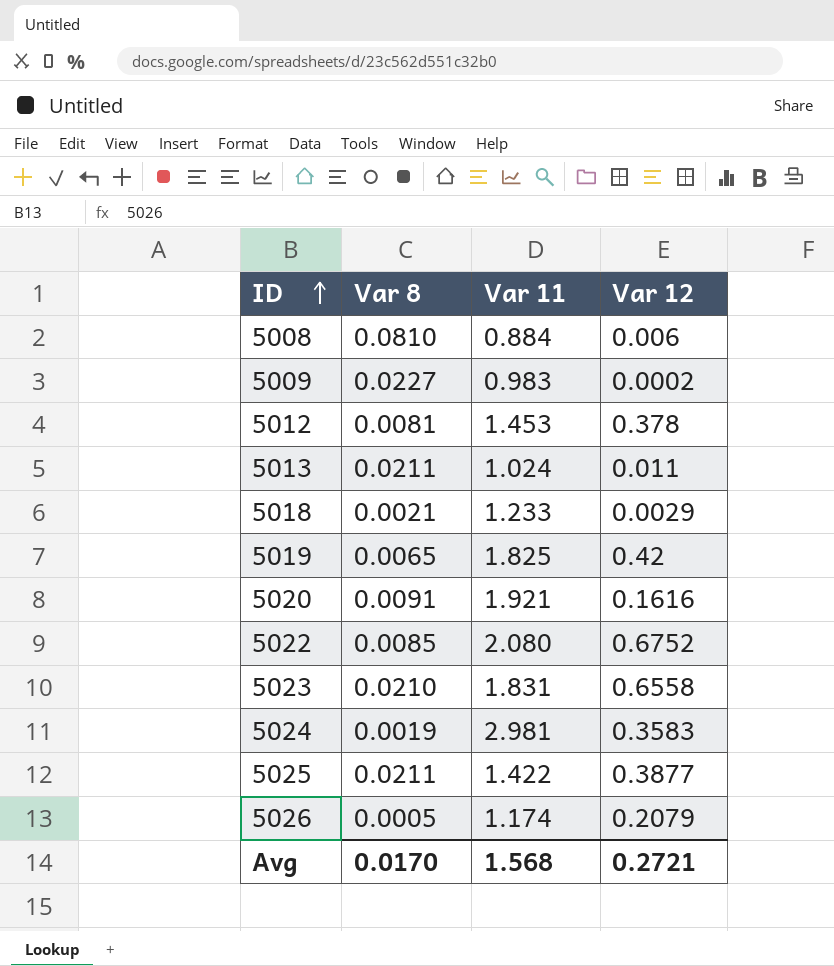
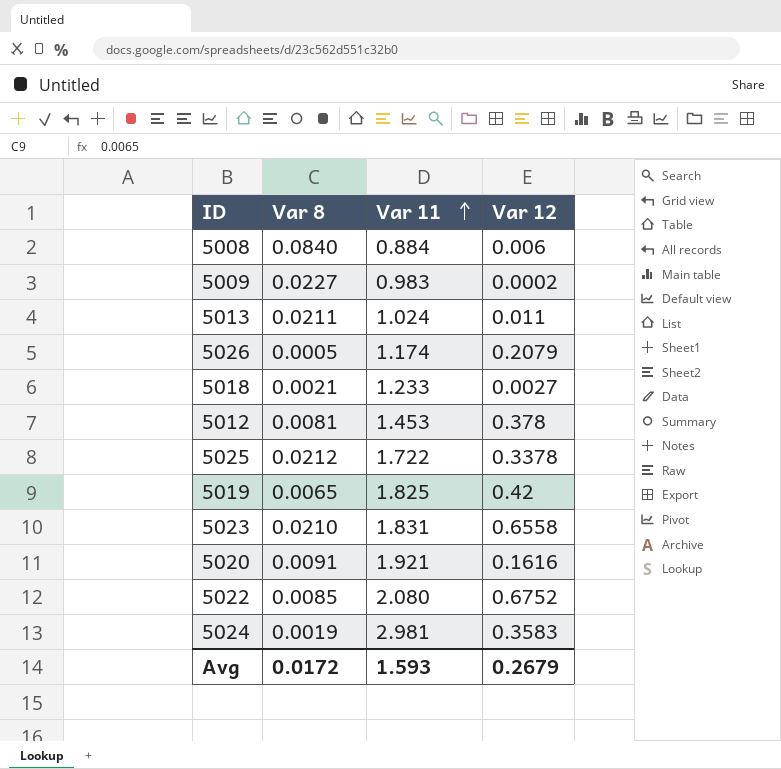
row order: ID ascending -> Var 11 ascending
5008 | Var 8: 0.0810 -> 0.0840
5018 | Var 12: 0.0029 -> 0.0027
5025 | Var 8: 0.0211 -> 0.0212
5025 | Var 11: 1.422 -> 1.722
5025 | Var 12: 0.3877 -> 0.3378
Avg | Var 8: 0.0170 -> 0.0172
Avg | Var 11: 1.568 -> 1.593
Avg | Var 12: 0.2721 -> 0.2679

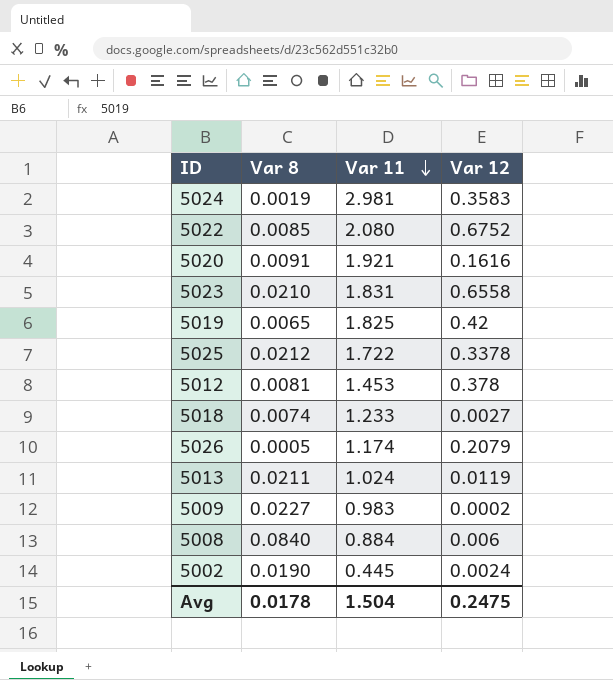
row order: Var 11 ascending -> Var 11 descending
5018 | Var 8: 0.0021 -> 0.0074
5013 | Var 12: 0.011 -> 0.0119
row 5002: none -> 0.0190 | 0.445 | 0.0024
Avg | Var 8: 0.0172 -> 0.0178
Avg | Var 11: 1.593 -> 1.504
Avg | Var 12: 0.2679 -> 0.2475

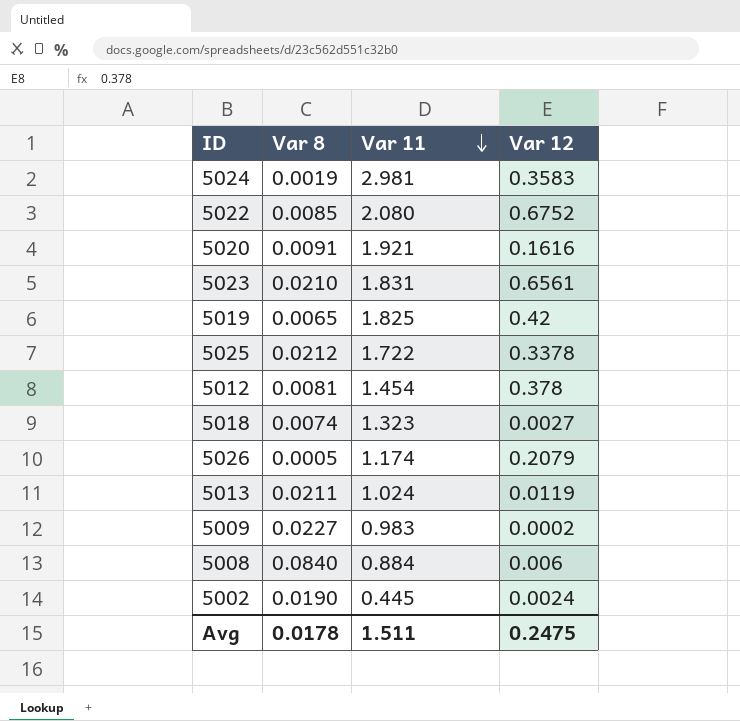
5023 | Var 12: 0.6558 -> 0.6561
5012 | Var 11: 1.453 -> 1.454
5018 | Var 11: 1.233 -> 1.323
Avg | Var 11: 1.504 -> 1.511

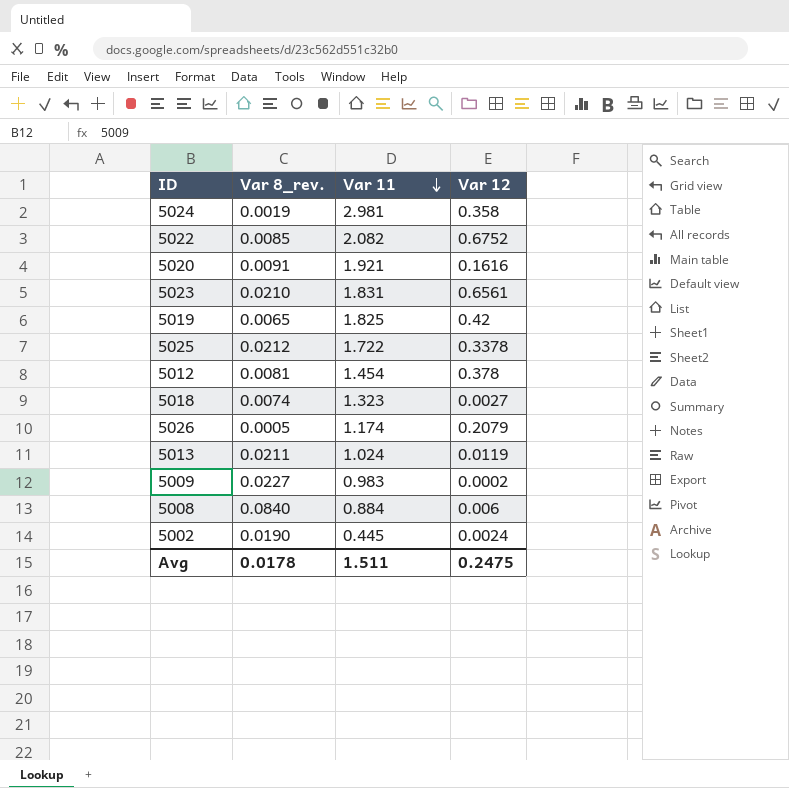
column name: Var 8 -> Var 8_rev.
5024 | Var 12: 0.3583 -> 0.358
5022 | Var 11: 2.080 -> 2.082

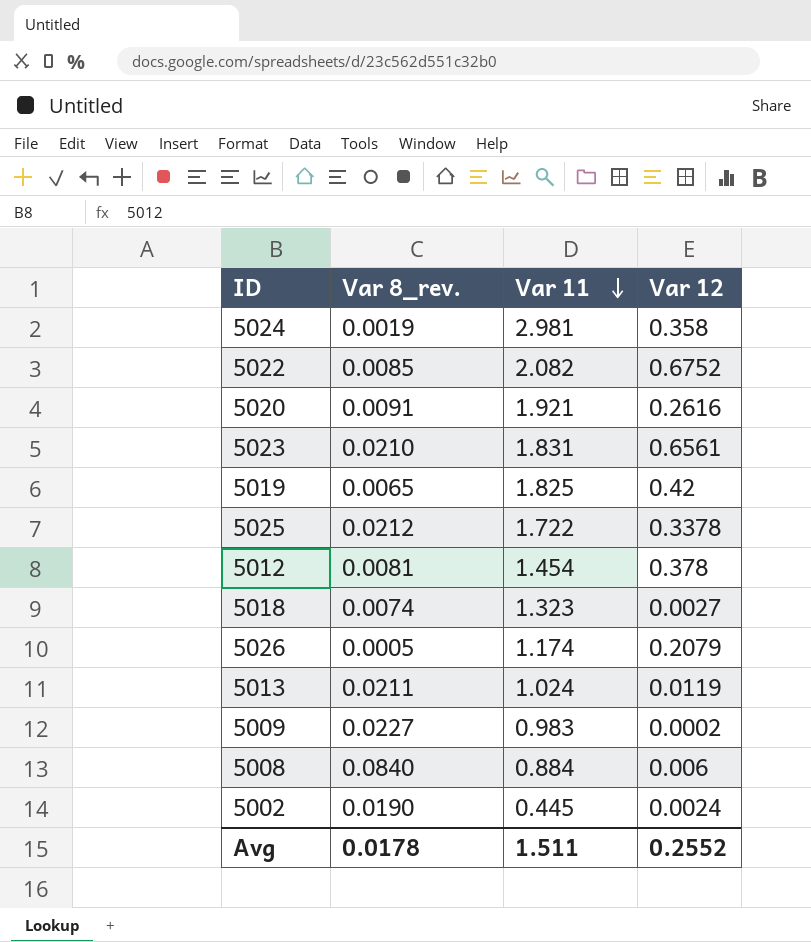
5020 | Var 12: 0.1616 -> 0.2616
Avg | Var 12: 0.2475 -> 0.2552

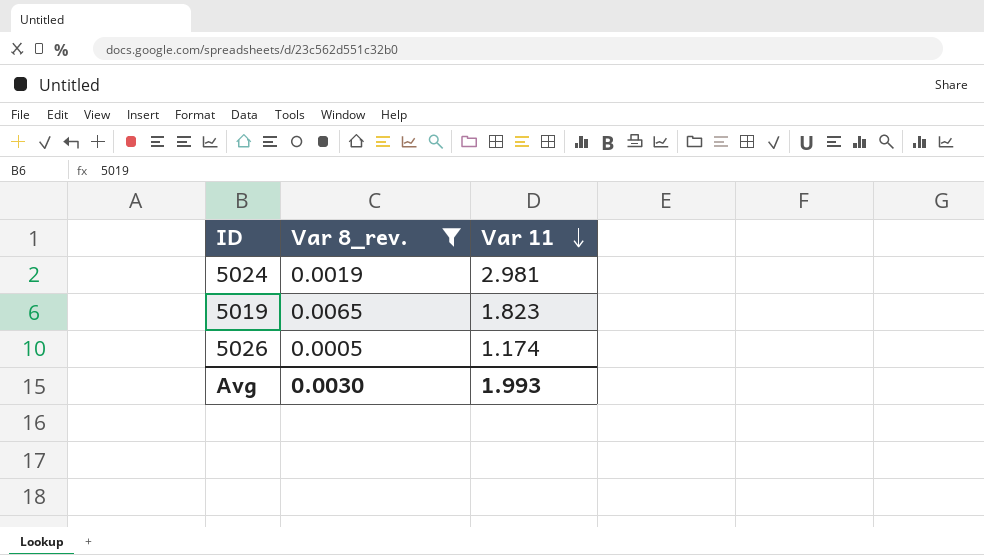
filter: none -> Var 8_rev. <= 0.0065
column Var 12 | position: 4 -> none
5019 | Var 11: 1.825 -> 1.823
Avg | Var 8_rev.: 0.0178 -> 0.0030
Avg | Var 11: 1.511 -> 1.993

